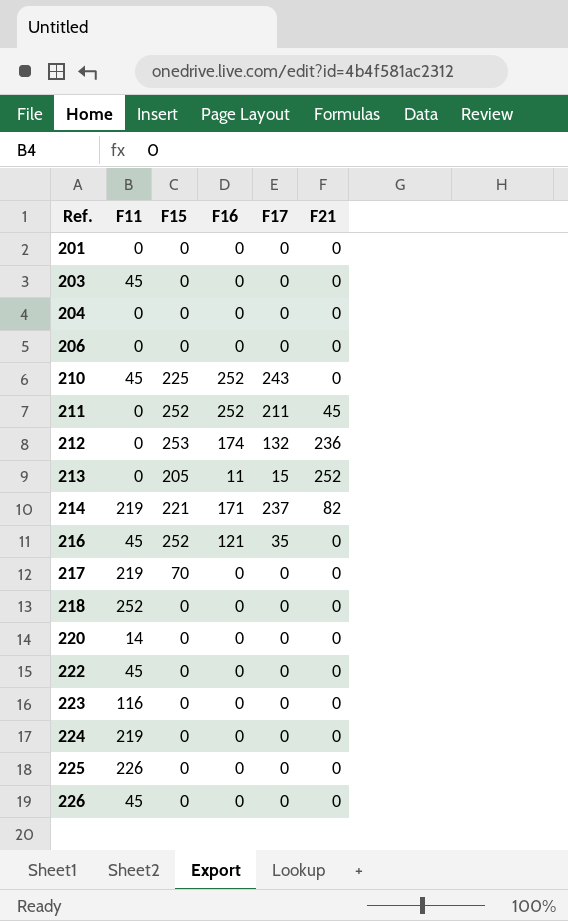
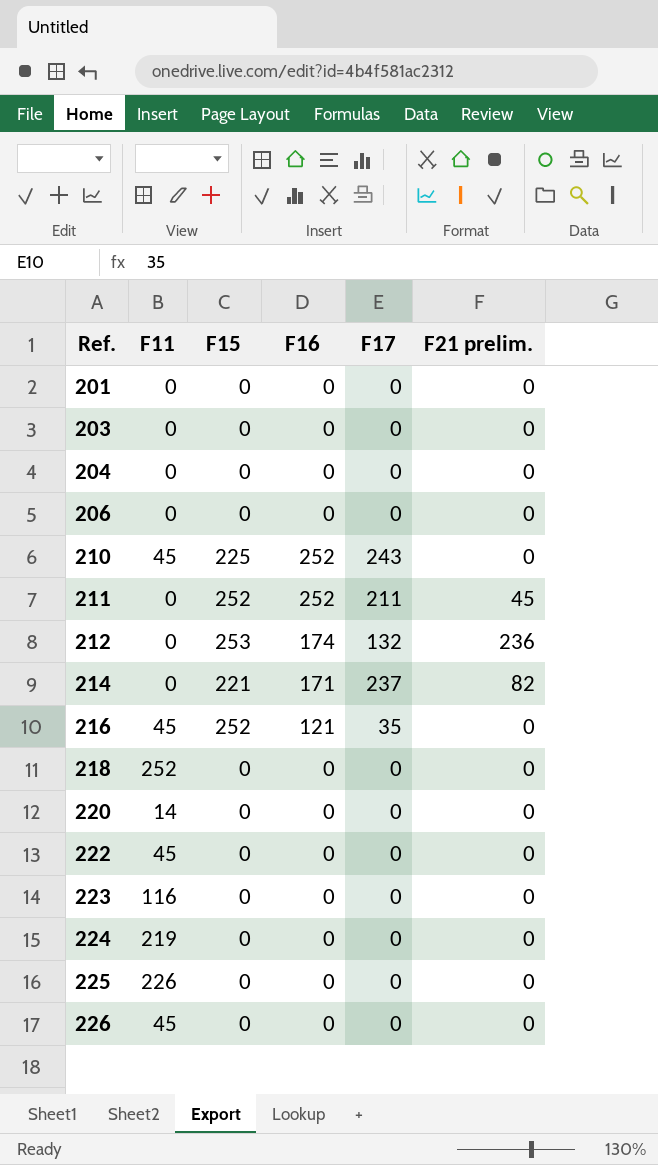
column name: F21 -> F21 prelim.
row 213: 0 | 205 | 11 | 15 | 252 -> none
row 217: 219 | 70 | 0 | 0 | 0 -> none
203 | F11: 45 -> 0
214 | F11: 219 -> 0

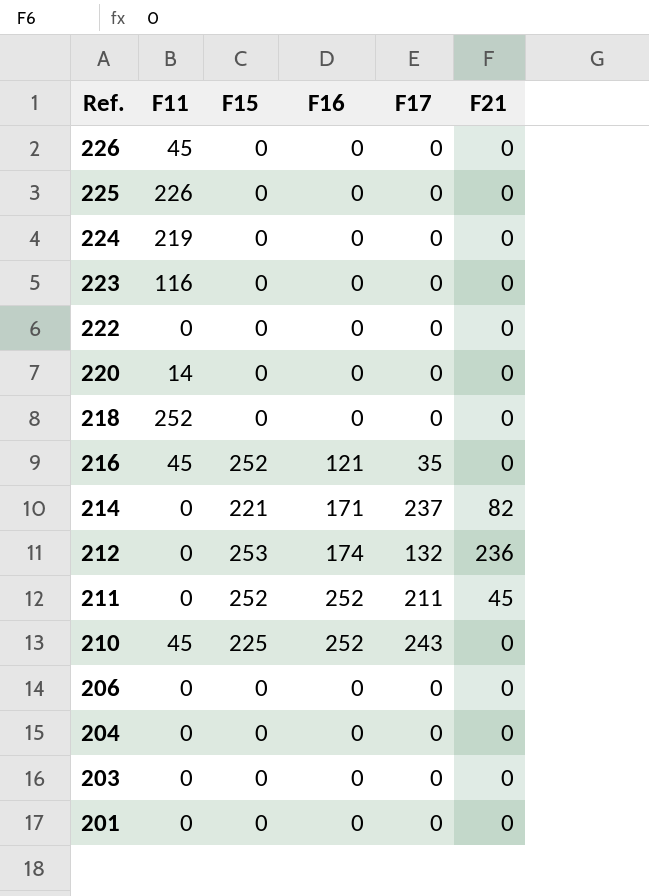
row order: Ref. ascending -> Ref. descending
column name: F21 prelim. -> F21
222 | F11: 45 -> 0

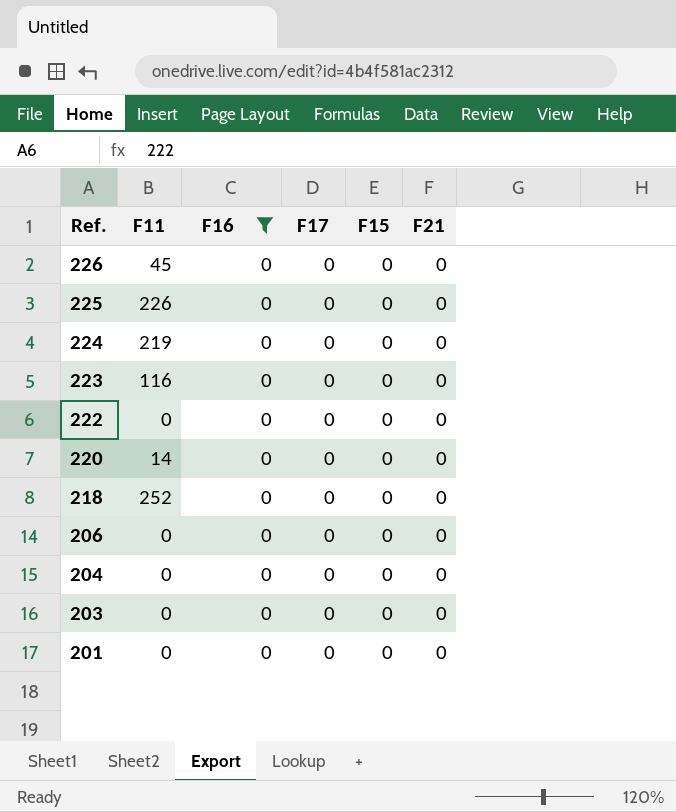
filter: none -> F16 = 0
column F15 | position: 3 -> 5

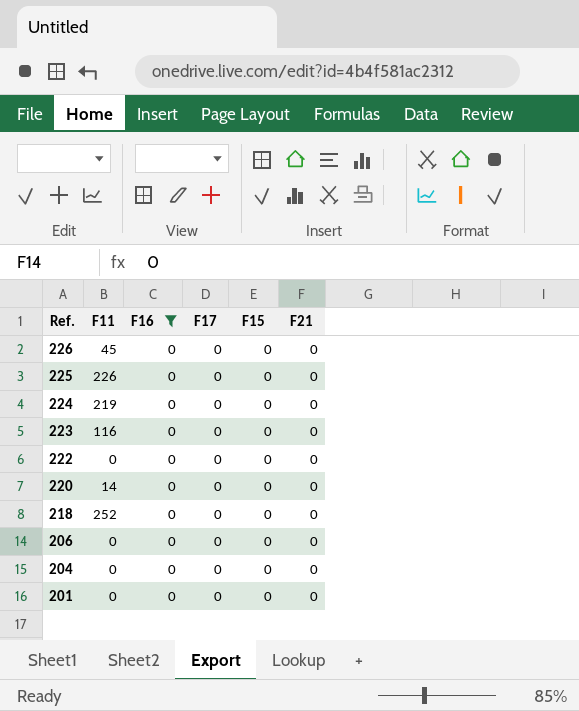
row 203: 0 | 0 | 0 | 0 | 0 -> none

